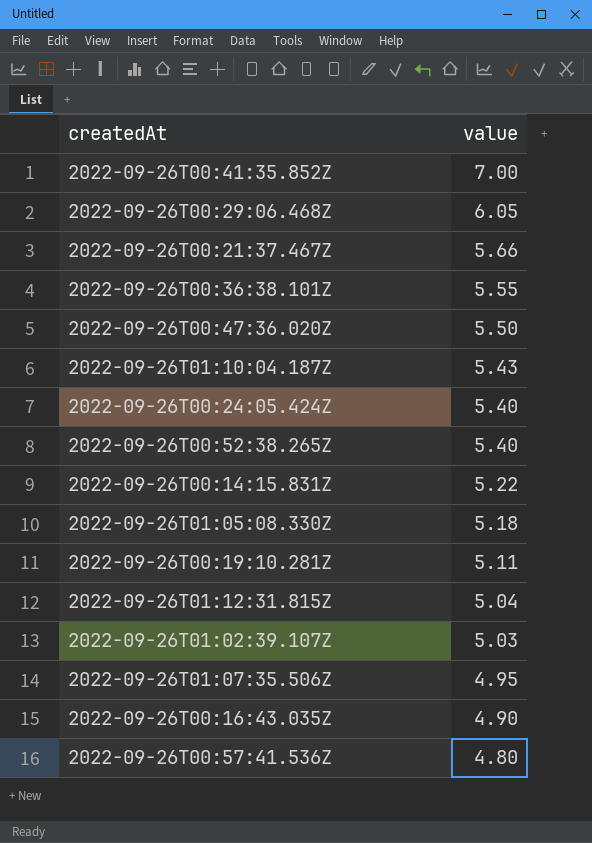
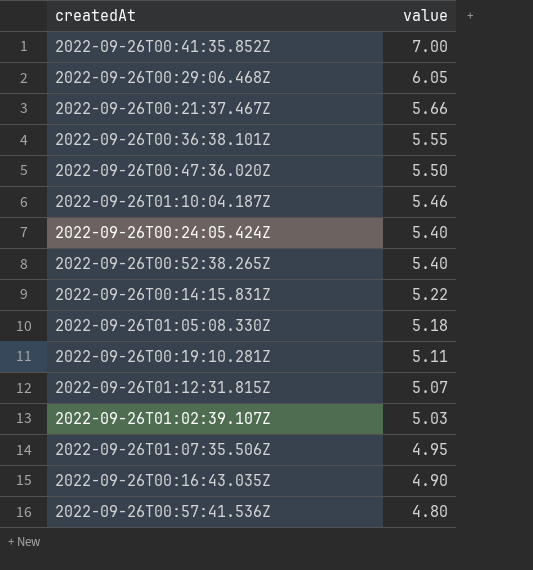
2022-09-26T01:10:04.187Z | value: 5.43 -> 5.46
2022-09-26T01:12:31.815Z | value: 5.04 -> 5.07

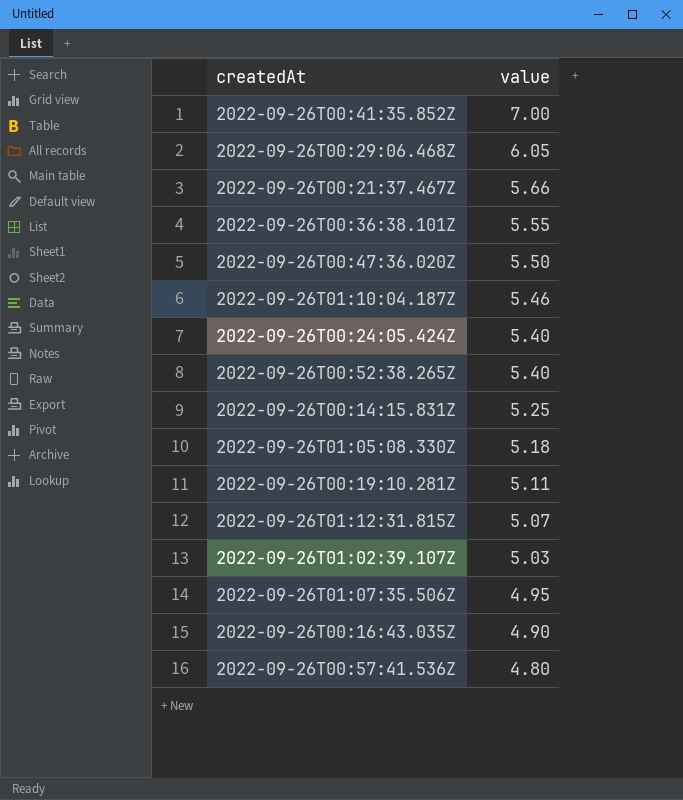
2022-09-26T00:14:15.831Z | value: 5.22 -> 5.25

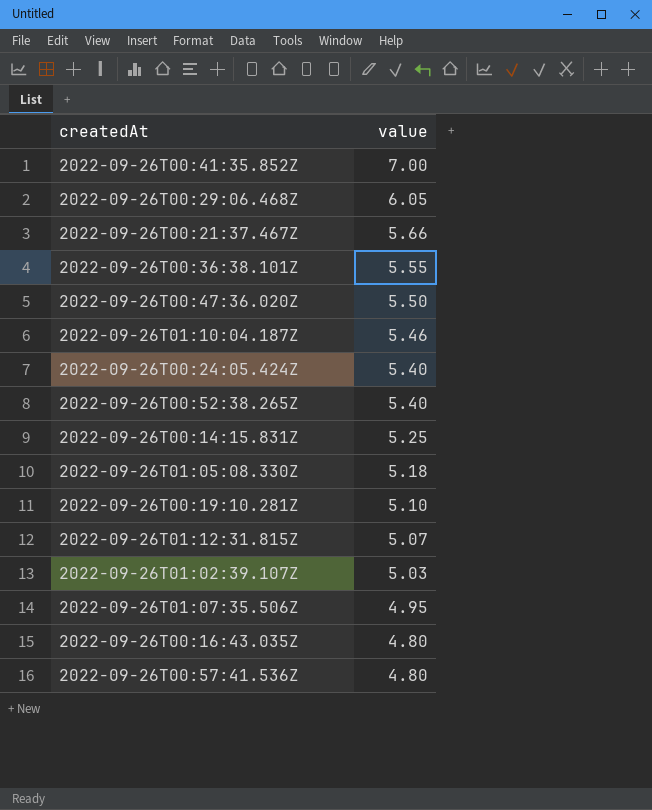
2022-09-26T00:19:10.281Z | value: 5.11 -> 5.10
2022-09-26T00:16:43.035Z | value: 4.90 -> 4.80

